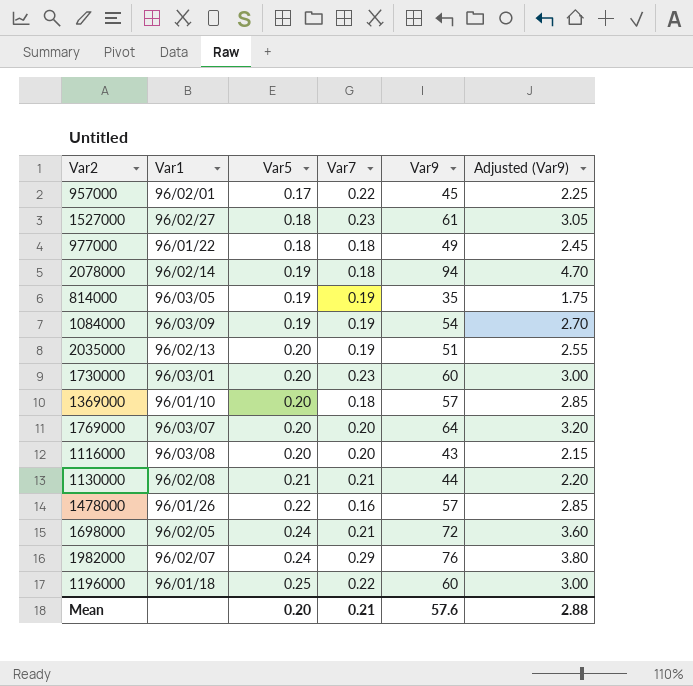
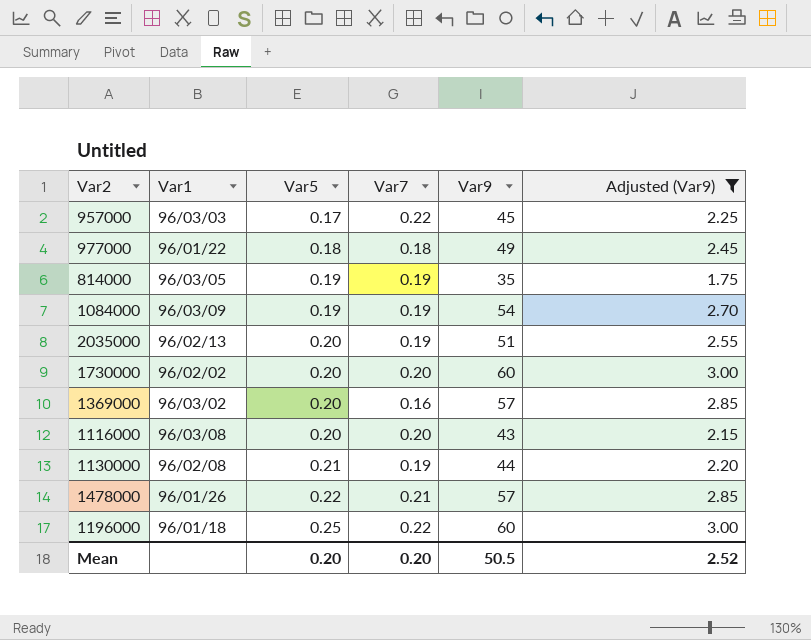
filter: none -> Adjusted (Var9) <= 3.00
957000 | Var1: 96/02/01 -> 96/03/03
1730000 | Var1: 96/03/01 -> 96/02/02
1730000 | Var7: 0.23 -> 0.20
1369000 | Var1: 96/01/10 -> 96/03/02
1369000 | Var7: 0.18 -> 0.16
1130000 | Var7: 0.21 -> 0.19
1478000 | Var7: 0.16 -> 0.21
Mean | Var7: 0.21 -> 0.20
Mean | Var9: 57.6 -> 50.5
Mean | Adjusted (Var9): 2.88 -> 2.52

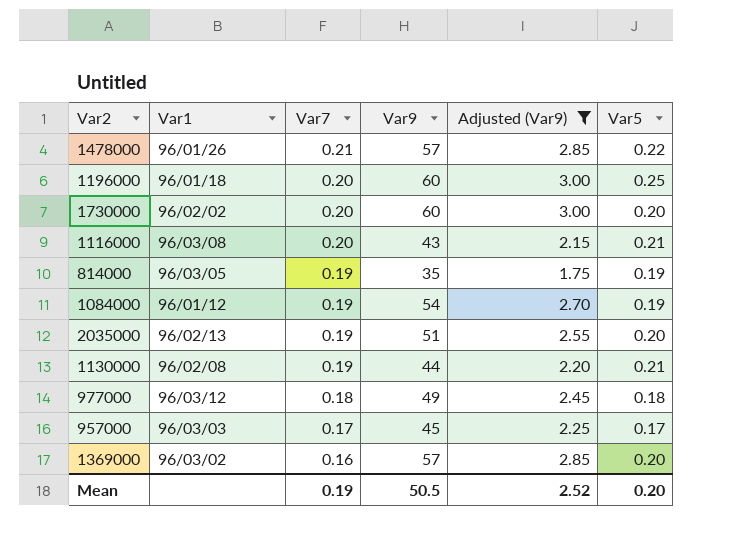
row order: Var5 ascending -> Var7 descending
column Var5 | position: 3 -> 6
1196000 | Var7: 0.22 -> 0.20
1116000 | Var5: 0.20 -> 0.21
1084000 | Var1: 96/03/09 -> 96/01/12
977000 | Var1: 96/01/22 -> 96/03/12
957000 | Var7: 0.22 -> 0.17
Mean | Var7: 0.20 -> 0.19

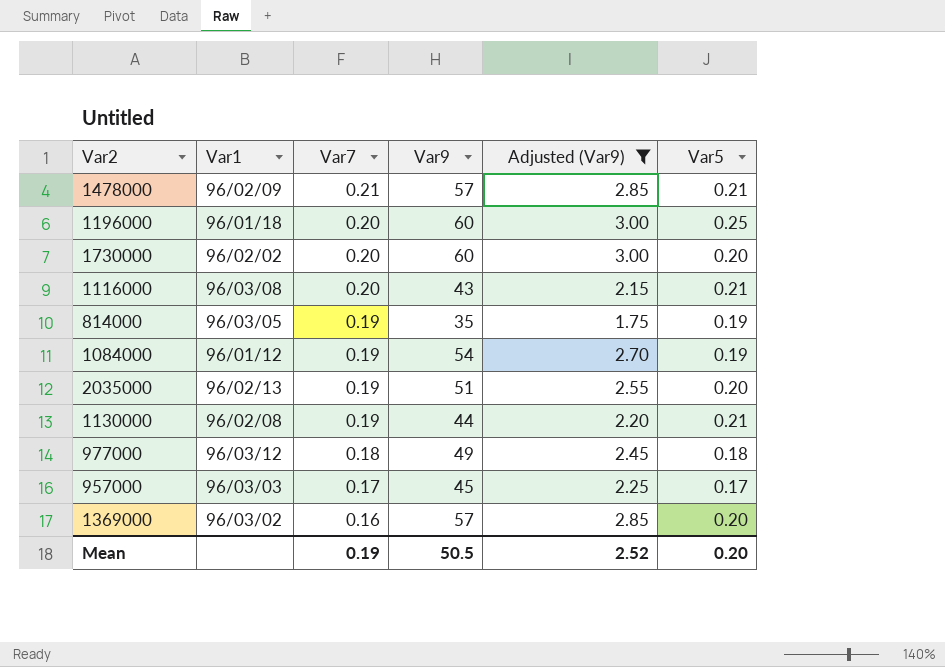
1478000 | Var1: 96/01/26 -> 96/02/09
1478000 | Var5: 0.22 -> 0.21

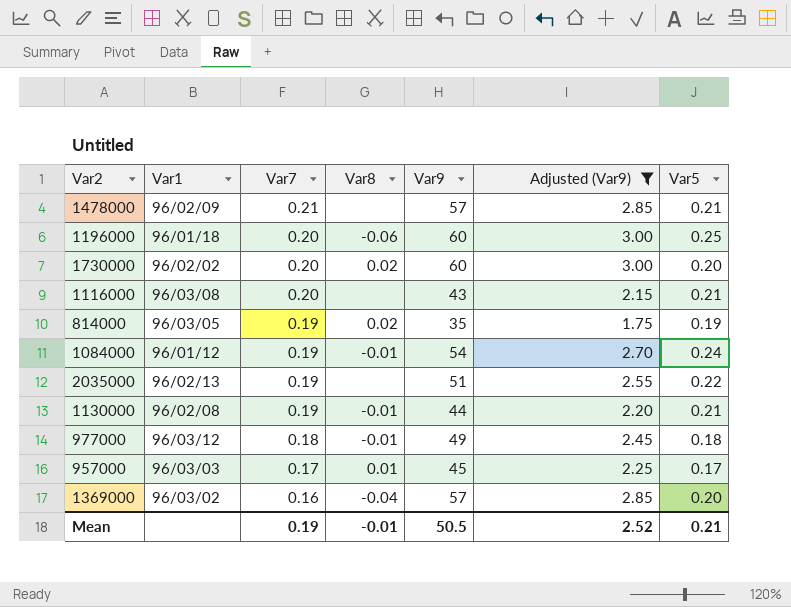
column Var8 | position: none -> 4
1084000 | Var5: 0.19 -> 0.24
2035000 | Var5: 0.20 -> 0.22
Mean | Var5: 0.20 -> 0.21

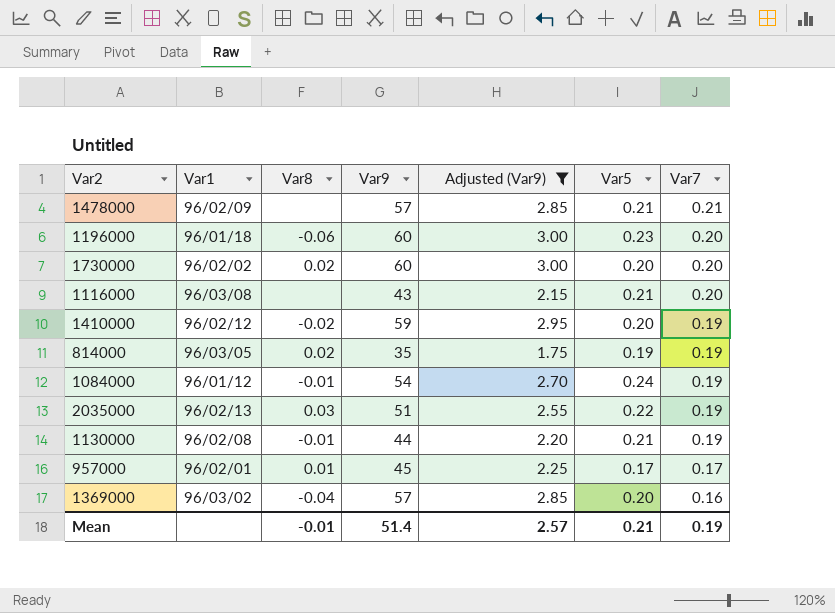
column Var7 | position: 3 -> 7
row 977000: 96/03/12 | 0.18 | -0.01 | 49 | 2.45 | 0.18 -> none
1196000 | Var5: 0.25 -> 0.23
row 1410000: none -> 96/02/12 | -0.02 | 59 | 2.95 | 0.20 | 0.19
2035000 | Var8: none -> 0.03
957000 | Var1: 96/03/03 -> 96/02/01
Mean | Var9: 50.5 -> 51.4
Mean | Adjusted (Var9): 2.52 -> 2.57

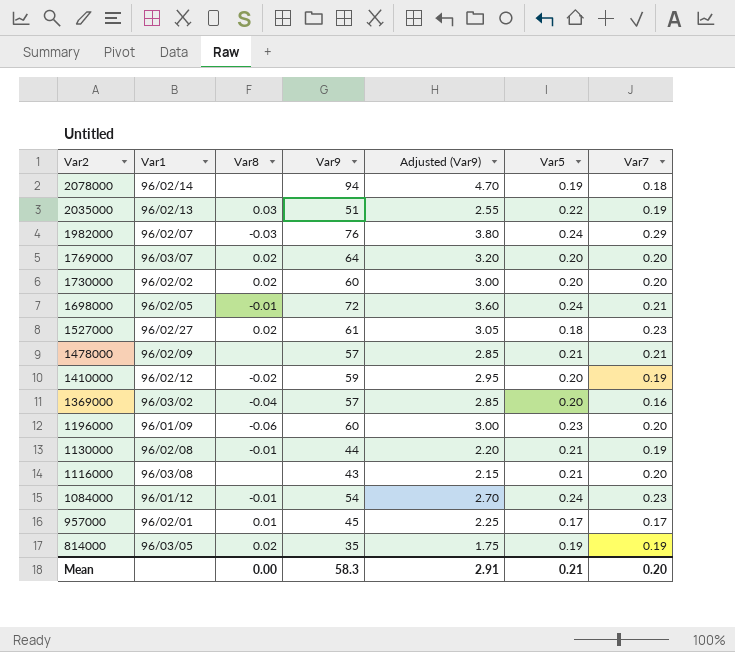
filter: Adjusted (Var9) <= 3.00 -> none
row order: Var7 descending -> Var2 descending
1196000 | Var1: 96/01/18 -> 96/01/09
1084000 | Var7: 0.19 -> 0.23
Mean | Var8: -0.01 -> 0.00
Mean | Var9: 51.4 -> 58.3
Mean | Adjusted (Var9): 2.57 -> 2.91
Mean | Var7: 0.19 -> 0.20

